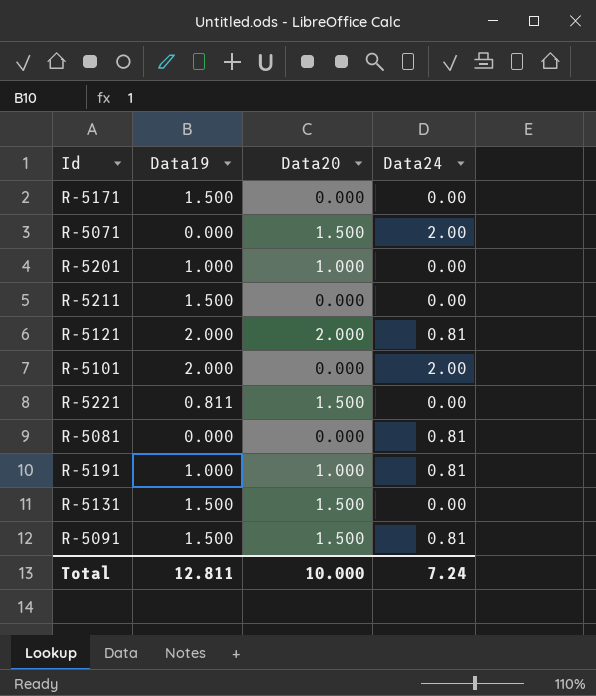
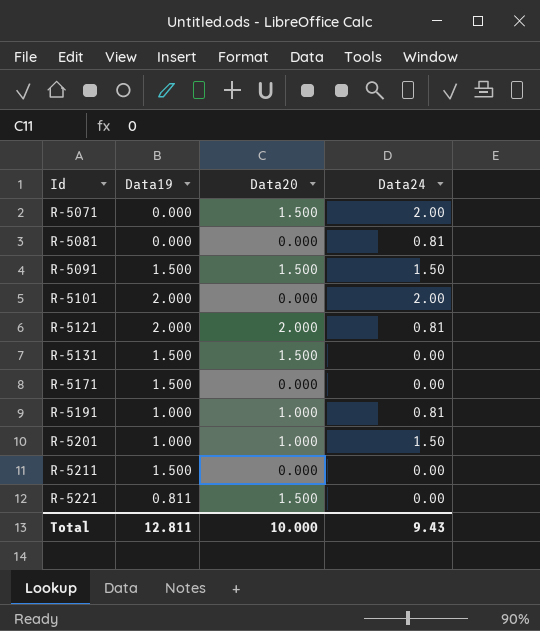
row order: none -> Id ascending
R-5091 | Data24: 0.81 -> 1.50
R-5201 | Data24: 0.00 -> 1.50
Total | Data24: 7.24 -> 9.43

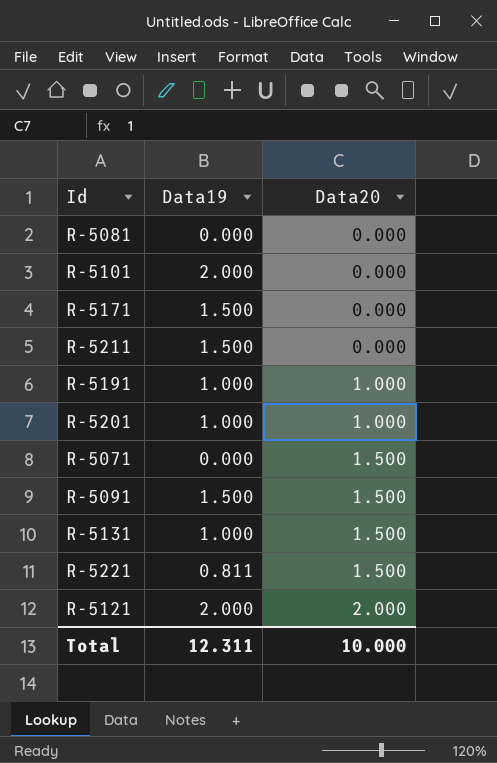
row order: Id ascending -> Data20 ascending
column Data24 | position: 4 -> none
R-5131 | Data19: 1.500 -> 1.000
Total | Data19: 12.811 -> 12.311

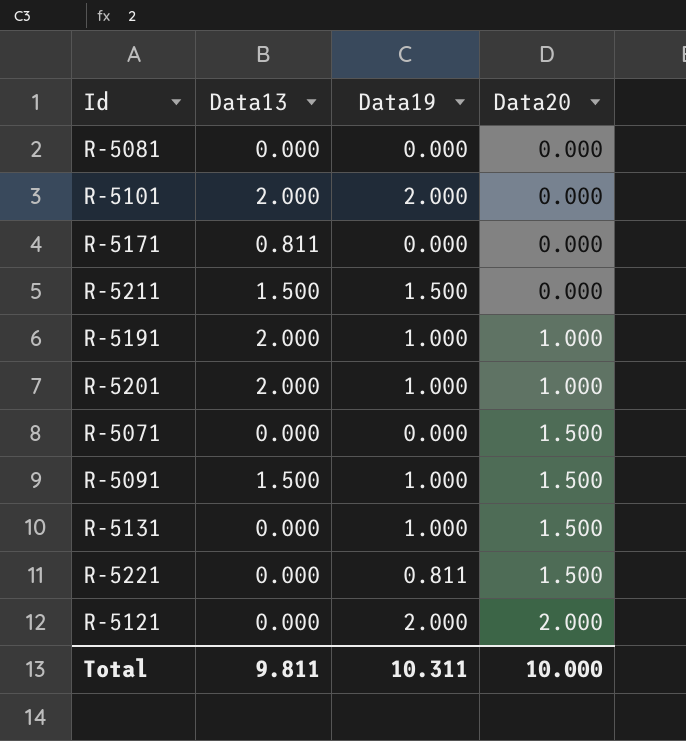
column Data13 | position: none -> 2
R-5171 | Data19: 1.500 -> 0.000
R-5091 | Data19: 1.500 -> 1.000
Total | Data19: 12.311 -> 10.311

